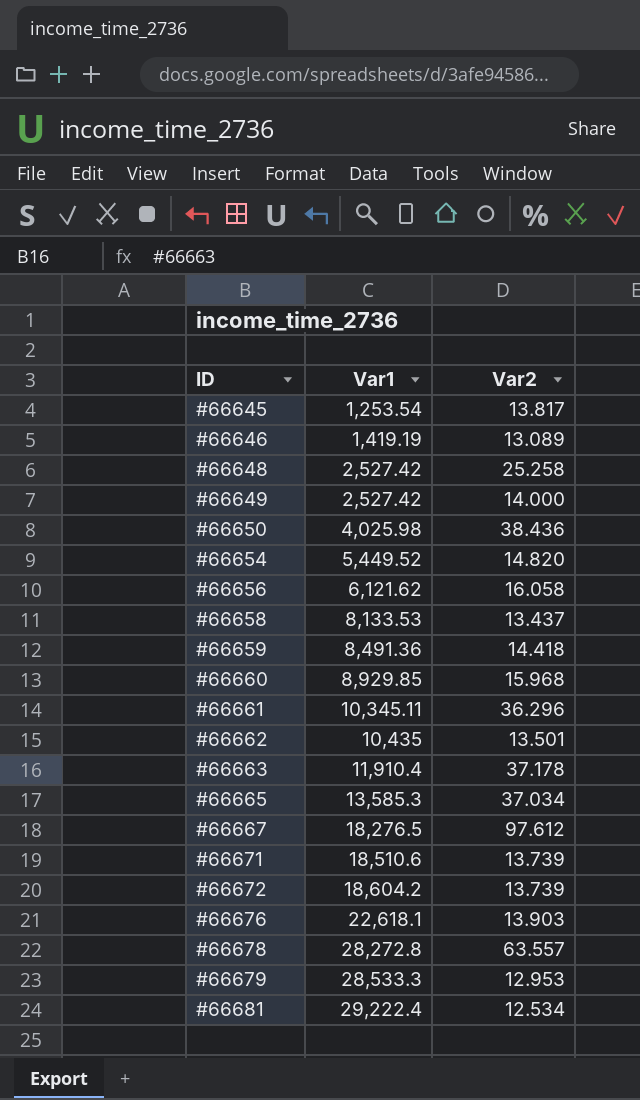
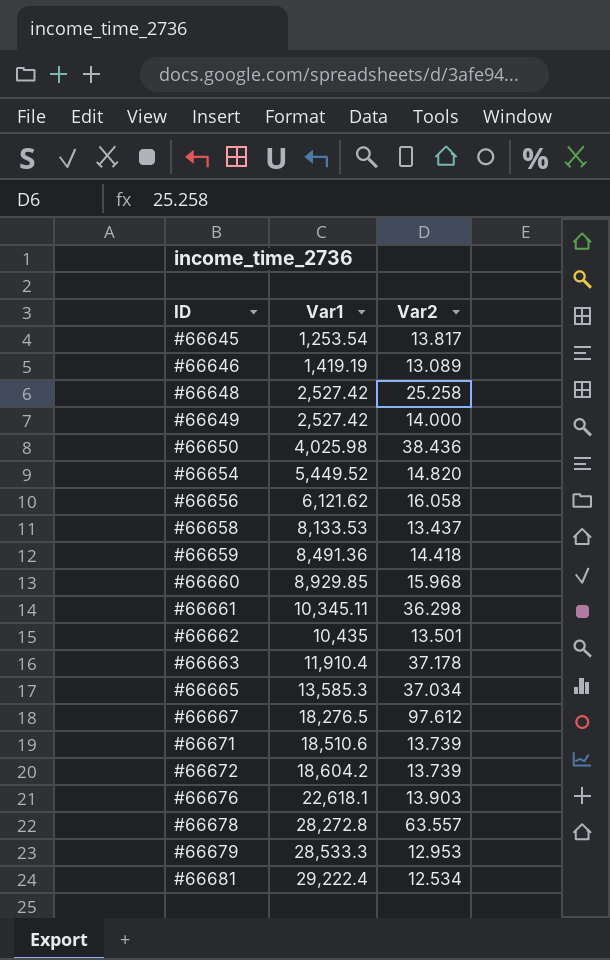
#66661 | Var2: 36.296 -> 36.298

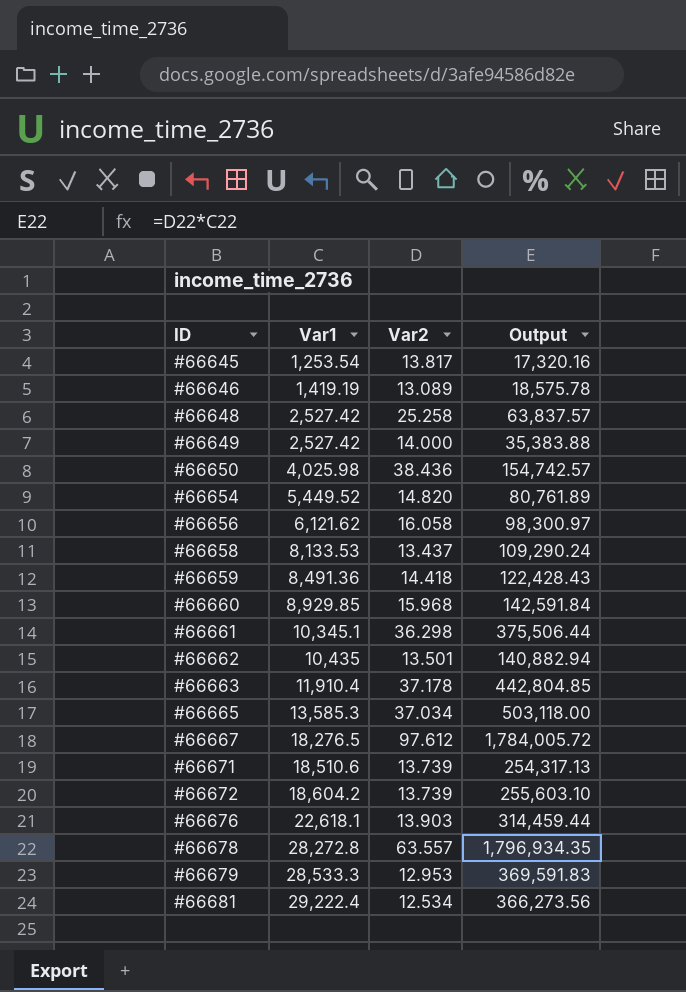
column Output | formula: none -> [Var1] * [Var2]
#66661 | Var1: 10,345.11 -> 10,345.1

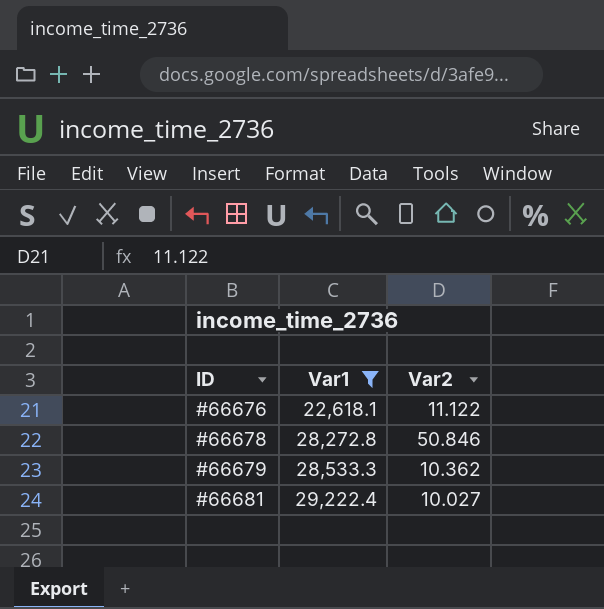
filter: none -> Var1 >= 22,618.1
column Output | formula: [Var1] * [Var2] -> none
#66676 | Var2: 13.903 -> 11.122
#66678 | Var2: 63.557 -> 50.846
#66679 | Var2: 12.953 -> 10.362
#66681 | Var2: 12.534 -> 10.027

